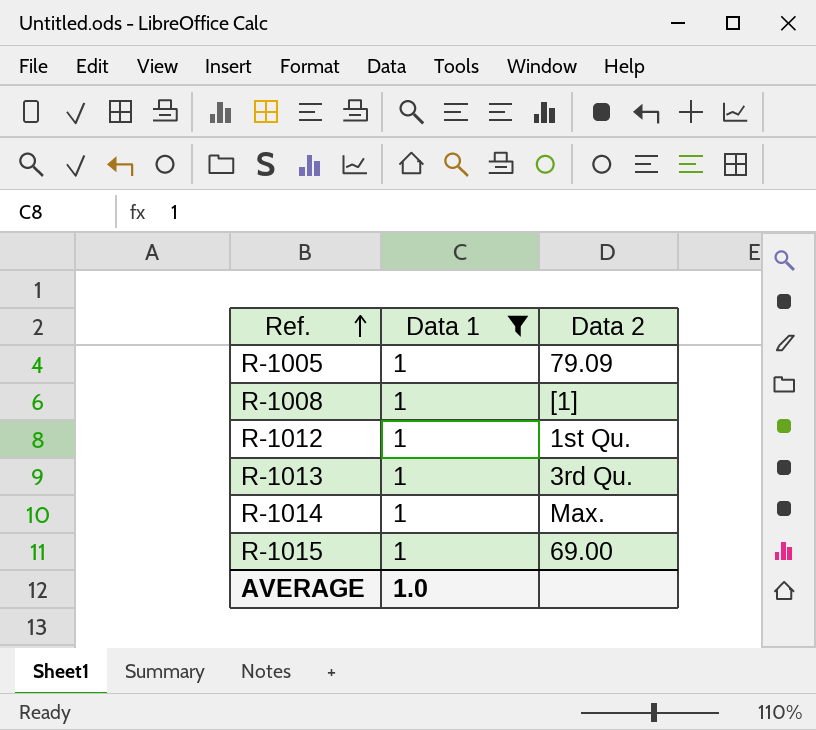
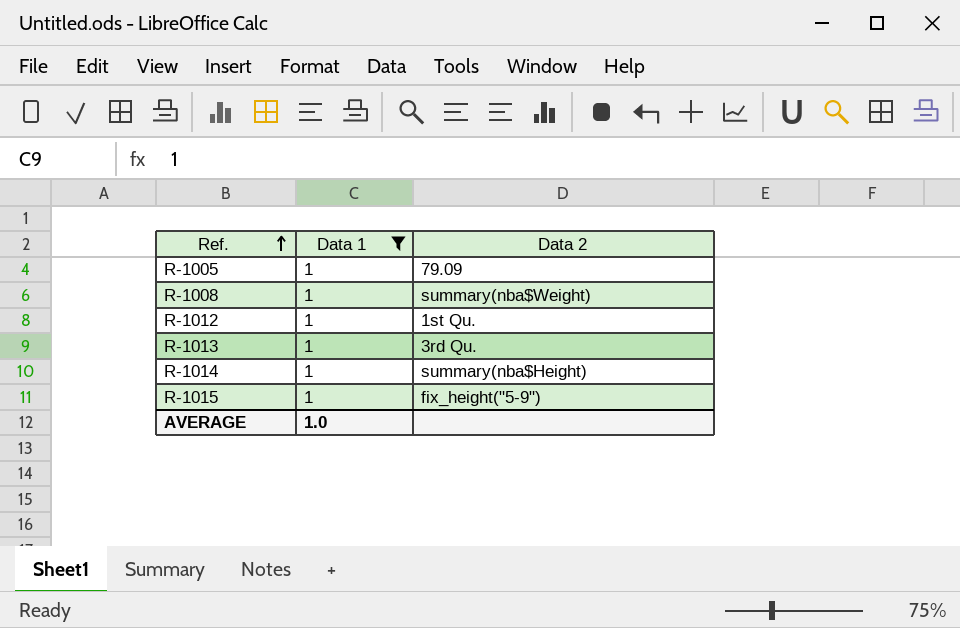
R-1008 | Data 2: [1] -> summary(nba$Weight)
R-1014 | Data 2: Max. -> summary(nba$Height)
R-1015 | Data 2: 69.00 -> fix_height("5-9")

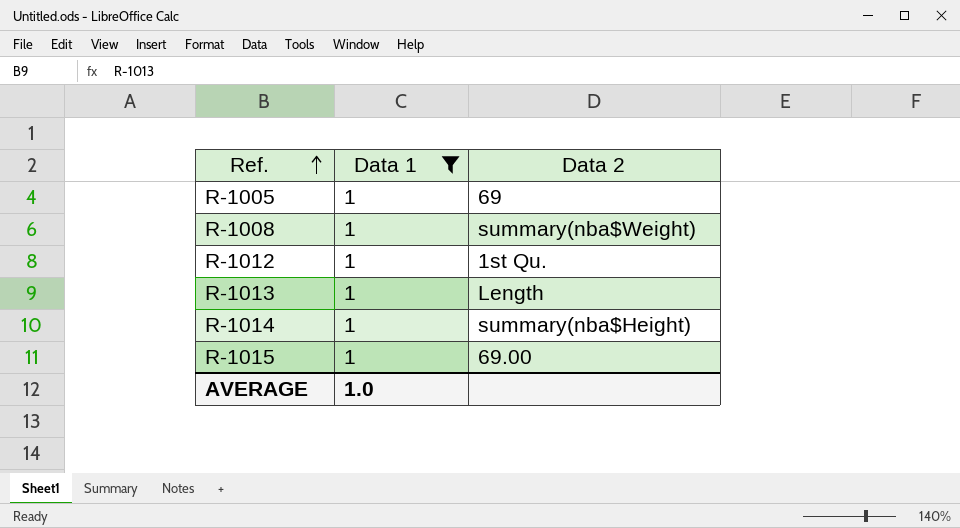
R-1005 | Data 2: 79.09 -> 69
R-1013 | Data 2: 3rd Qu. -> Length
R-1015 | Data 2: fix_height("5-9") -> 69.00

